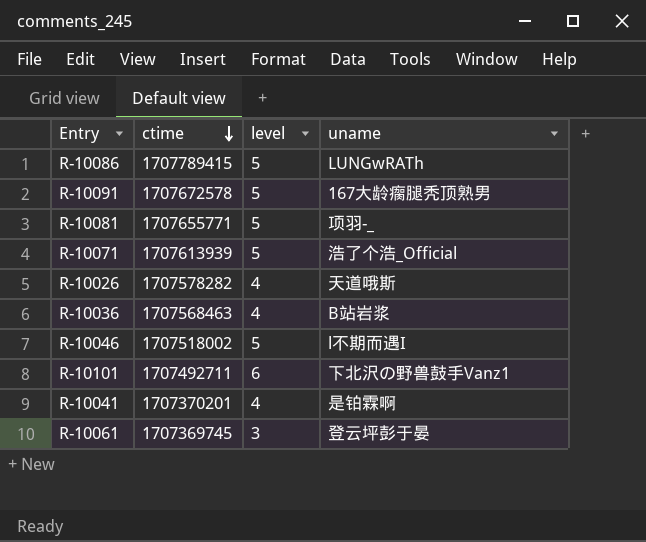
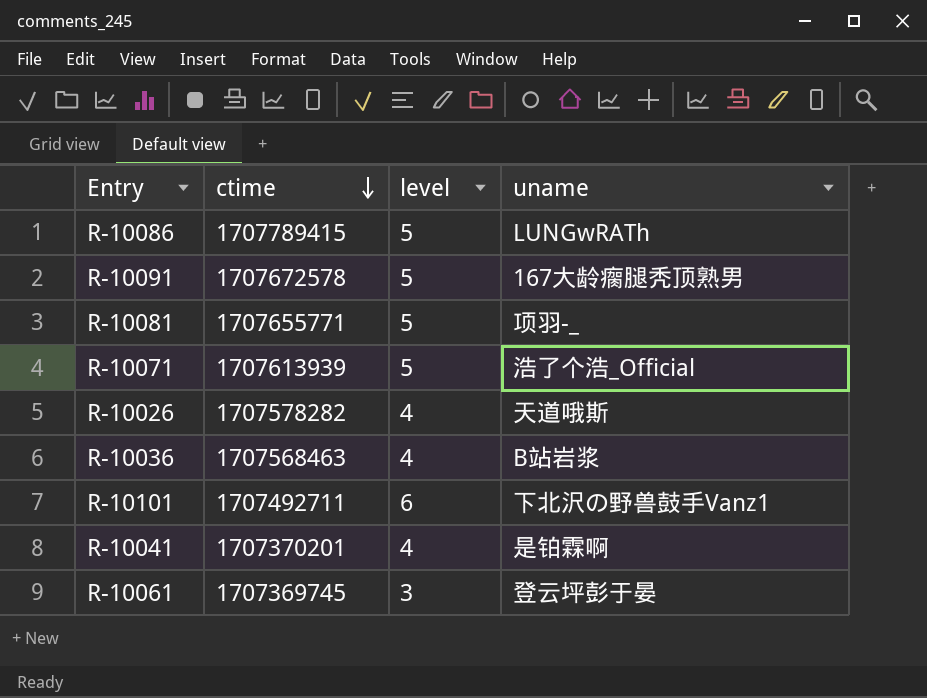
row R-10046: 1707518002 | 5 | l不期而遇I -> none

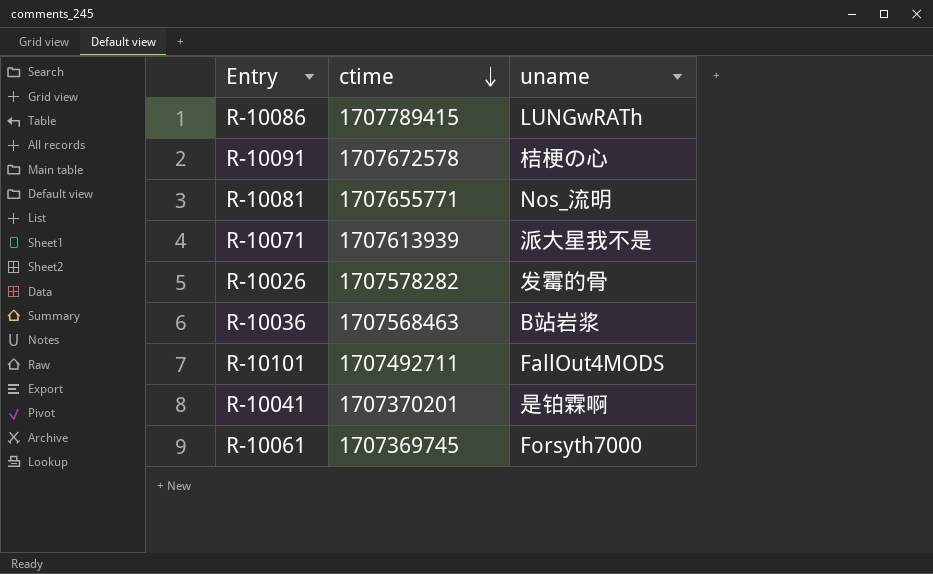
column level | position: 3 -> none
R-10091 | uname: 167大龄瘸腿秃顶熟男 -> 桔梗の心
R-10081 | uname: 项羽-_ -> Nos_流明
R-10071 | uname: 浩了个浩_Official -> 派大星我不是
R-10026 | uname: 天道哦斯 -> 发霉的骨
R-10101 | uname: 下北沢の野兽鼓手Vanz1 -> FallOut4MODS
R-10061 | uname: 登云坪彭于晏 -> Forsyth7000

